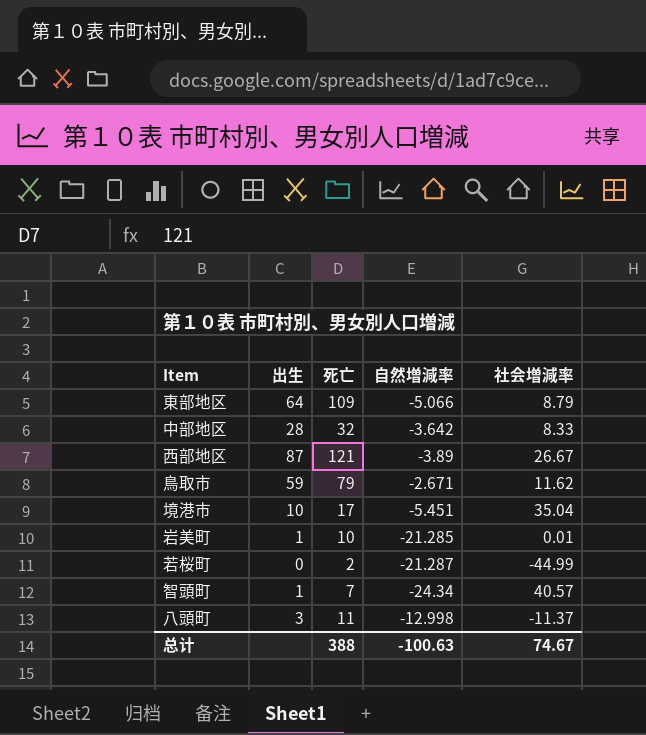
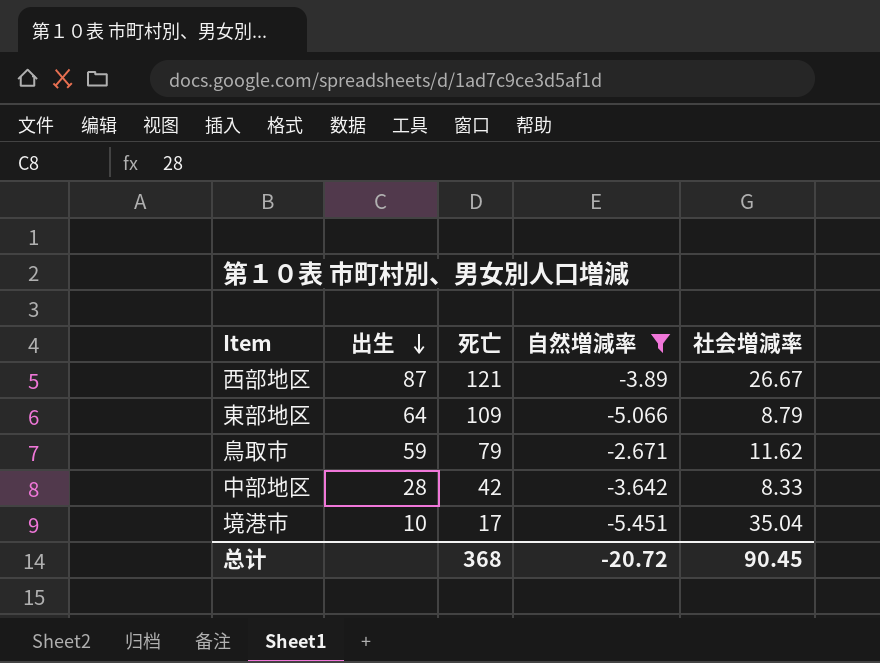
filter: none -> 自然増減率 >= -5.451
row order: none -> 出生 descending
中部地区 | 死亡: 32 -> 42
总计 | 死亡: 388 -> 368
总计 | 自然増減率: -100.63 -> -20.72
总计 | 社会増減率: 74.67 -> 90.45

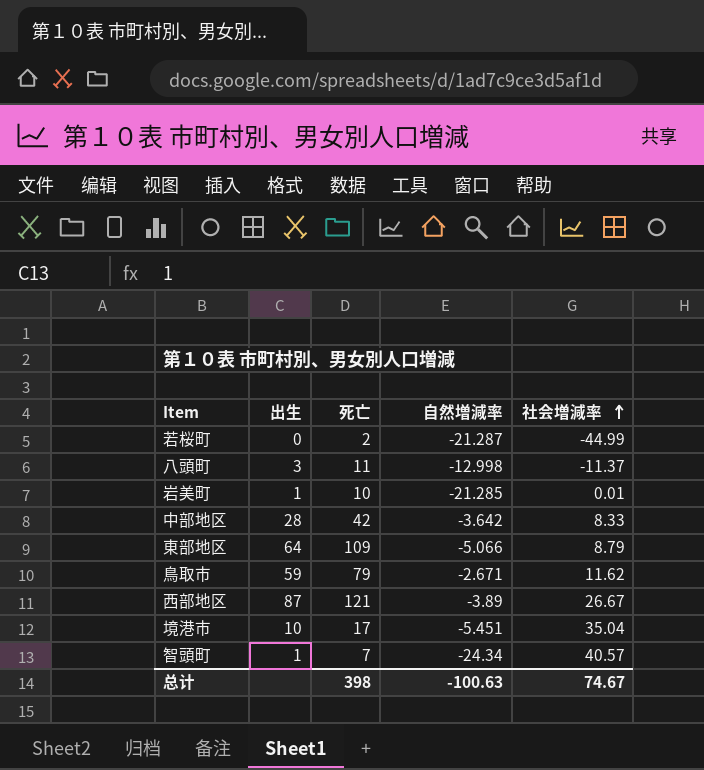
filter: 自然増減率 >= -5.451 -> none
row order: 出生 descending -> 社会増減率 ascending
总计 | 死亡: 368 -> 398
总计 | 自然増減率: -20.72 -> -100.63
总计 | 社会増減率: 90.45 -> 74.67

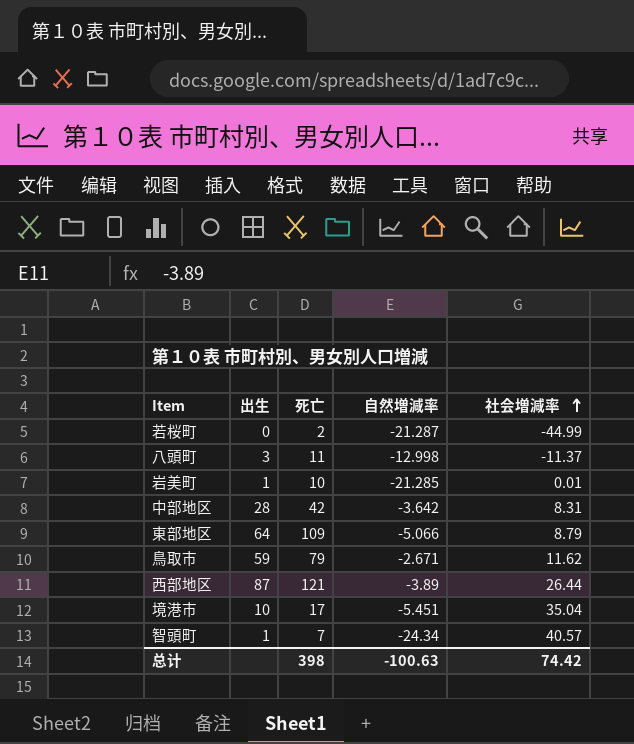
中部地区 | 社会増減率: 8.33 -> 8.31
西部地区 | 社会増減率: 26.67 -> 26.44
总计 | 社会増減率: 74.67 -> 74.42

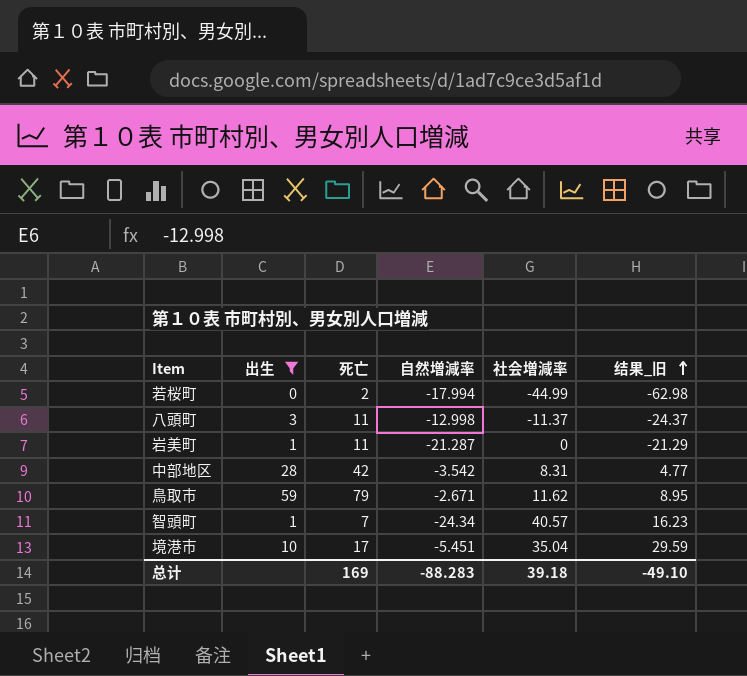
filter: none -> 出生 <= 59
row order: 社会増減率 ascending -> 结果_旧 ascending
column 结果_旧 | formula: none -> [自然増減率] + [社会増減率]
若桜町 | 自然増減率: -21.287 -> -17.994
岩美町 | 死亡: 10 -> 11
岩美町 | 自然増減率: -21.285 -> -21.287
岩美町 | 社会増減率: 0.01 -> 0
中部地区 | 自然増減率: -3.642 -> -3.542
总计 | 死亡: 398 -> 169
总计 | 自然増減率: -100.63 -> -88.283
总计 | 社会増減率: 74.42 -> 39.18

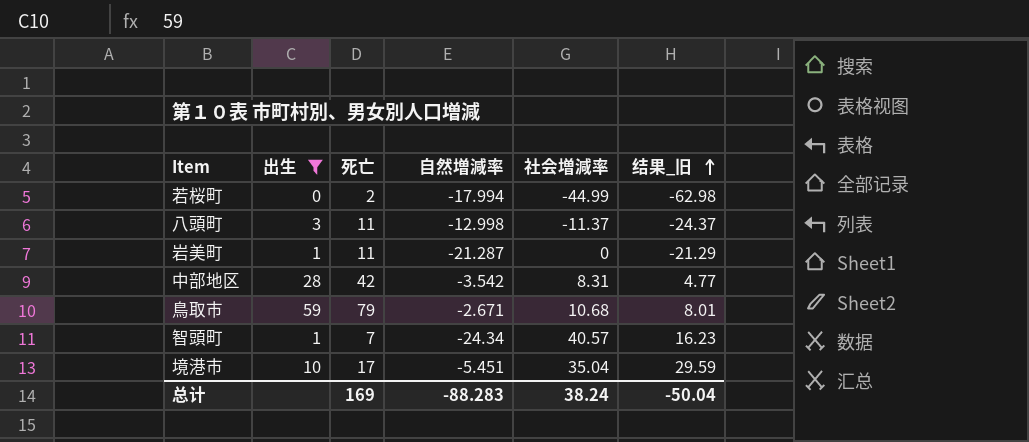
鳥取市 | 社会増減率: 11.62 -> 10.68
鳥取市 | 结果_旧: 8.95 -> 8.01
总计 | 社会増減率: 39.18 -> 38.24
总计 | 结果_旧: -49.10 -> -50.04

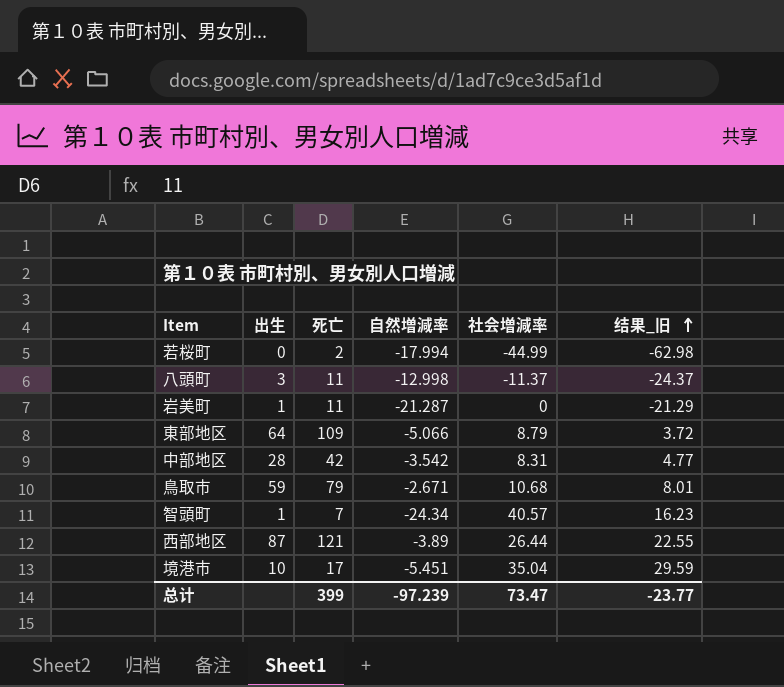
filter: 出生 <= 59 -> none
总计 | 死亡: 169 -> 399
总计 | 自然増減率: -88.283 -> -97.239
总计 | 社会増減率: 38.24 -> 73.47
总计 | 结果_旧: -50.04 -> -23.77

